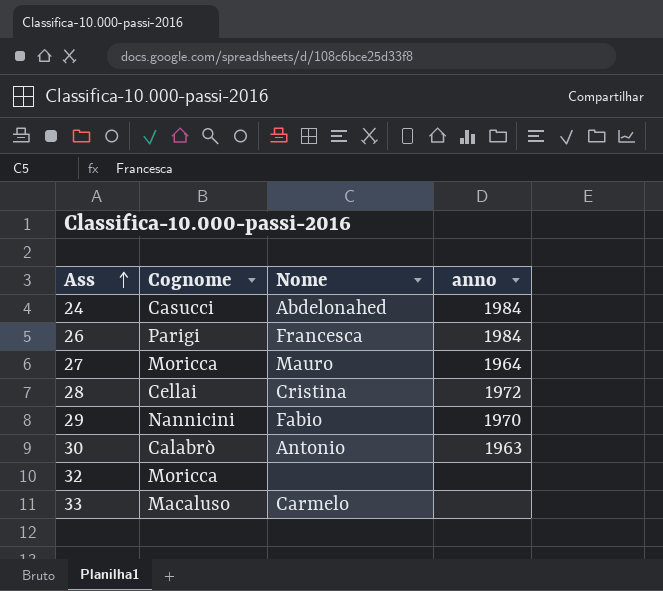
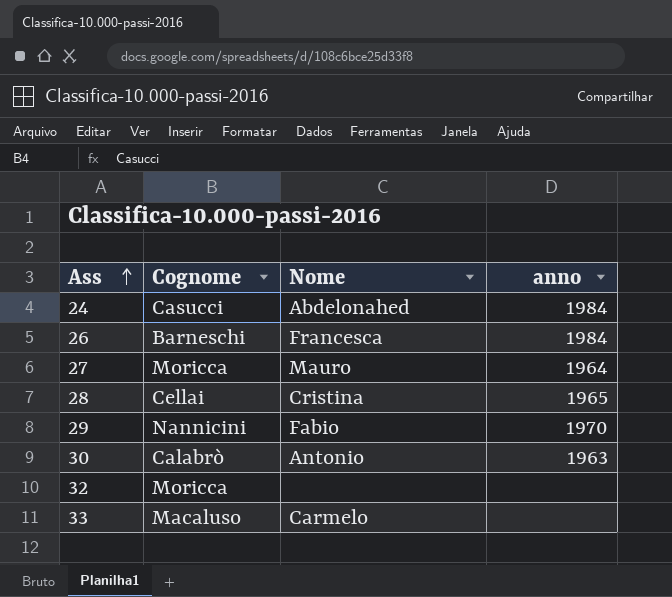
26 | Cognome: Parigi -> Barneschi
28 | anno: 1972 -> 1965

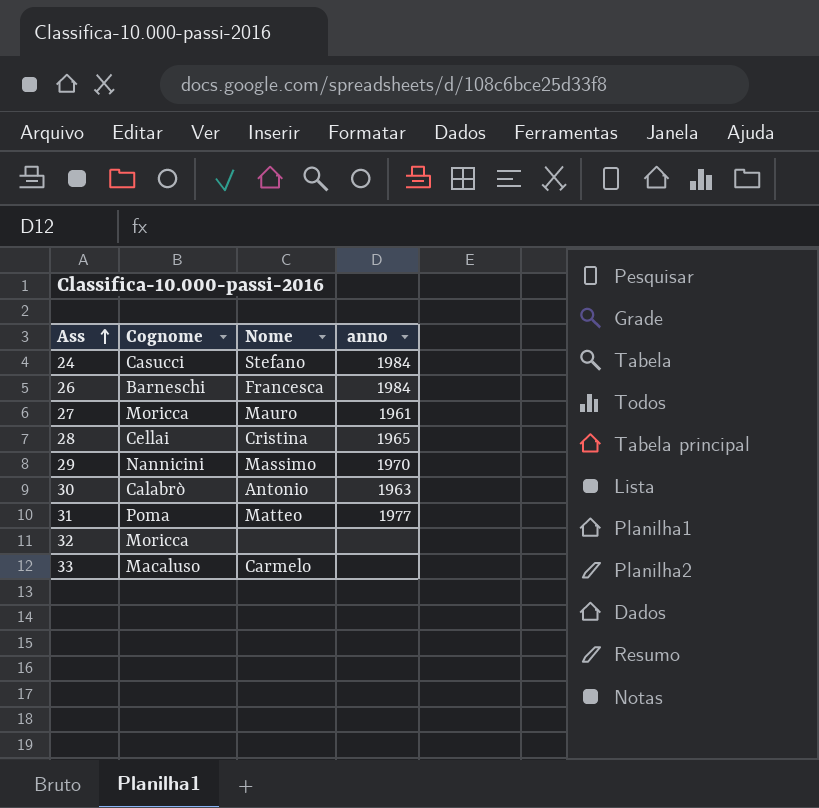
24 | Nome: Abdelonahed -> Stefano
27 | anno: 1964 -> 1961
29 | Nome: Fabio -> Massimo
row 31: none -> Poma | Matteo | 1977

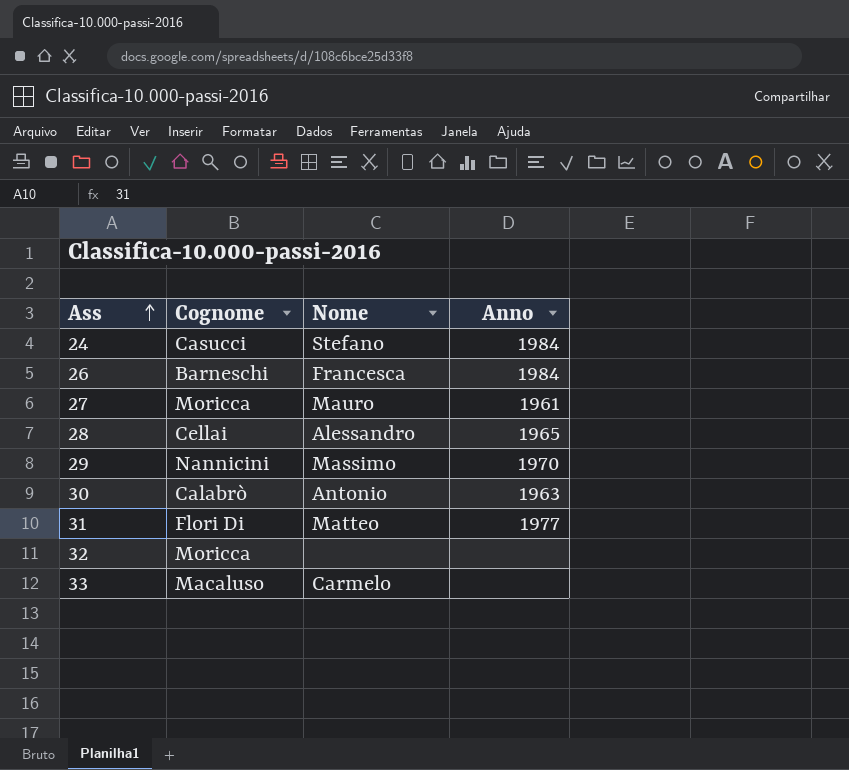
column name: anno -> Anno
28 | Nome: Cristina -> Alessandro
31 | Cognome: Poma -> Flori Di

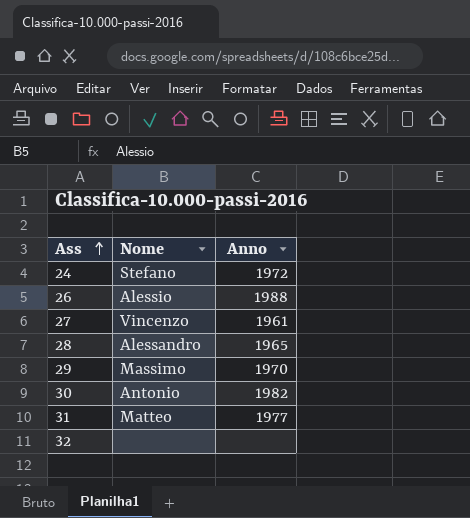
column Cognome | position: 2 -> none
row 33: Macaluso | Carmelo | none -> none
24 | Anno: 1984 -> 1972
26 | Nome: Francesca -> Alessio
26 | Anno: 1984 -> 1988
27 | Nome: Mauro -> Vincenzo
30 | Anno: 1963 -> 1982

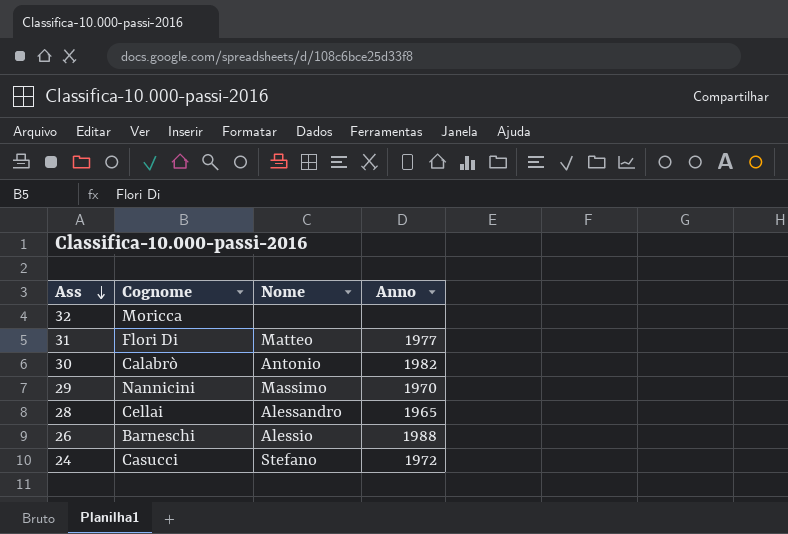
row order: Ass ascending -> Ass descending
column Cognome | position: none -> 2
row 27: Vincenzo | 1961 -> none

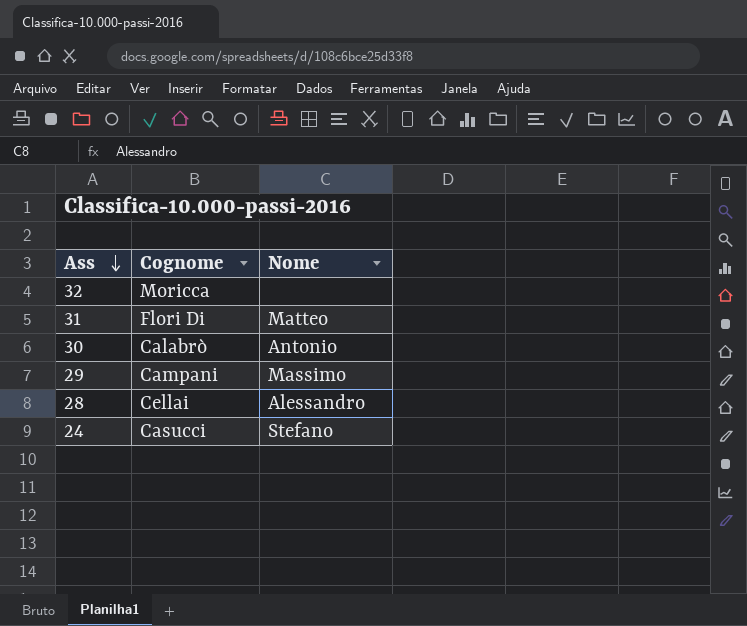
column Anno | position: 4 -> none
row 26: Barneschi | Alessio | 1988 -> none
29 | Cognome: Nannicini -> Campani

